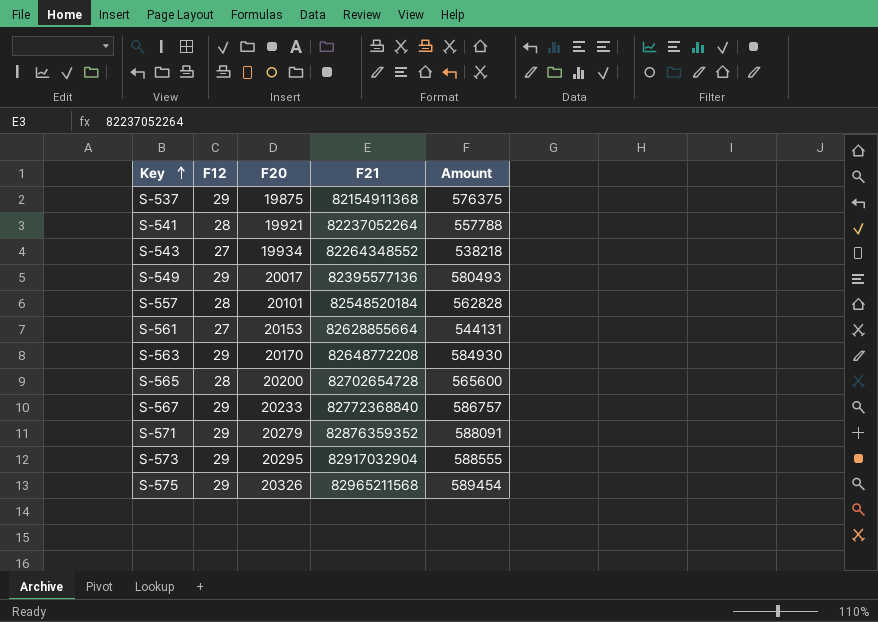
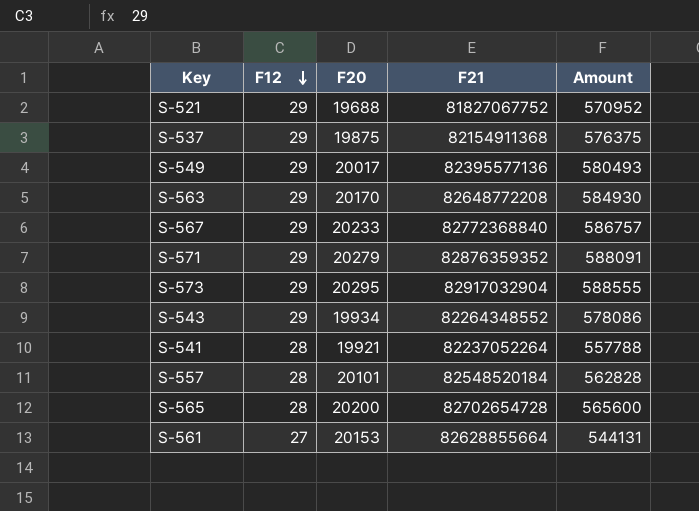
row order: Key ascending -> F12 descending
row S-575: 29 | 20326 | 82965211568 | 589454 -> none
row S-521: none -> 29 | 19688 | 81827067752 | 570952
S-543 | F12: 27 -> 29
S-543 | Amount: 538218 -> 578086

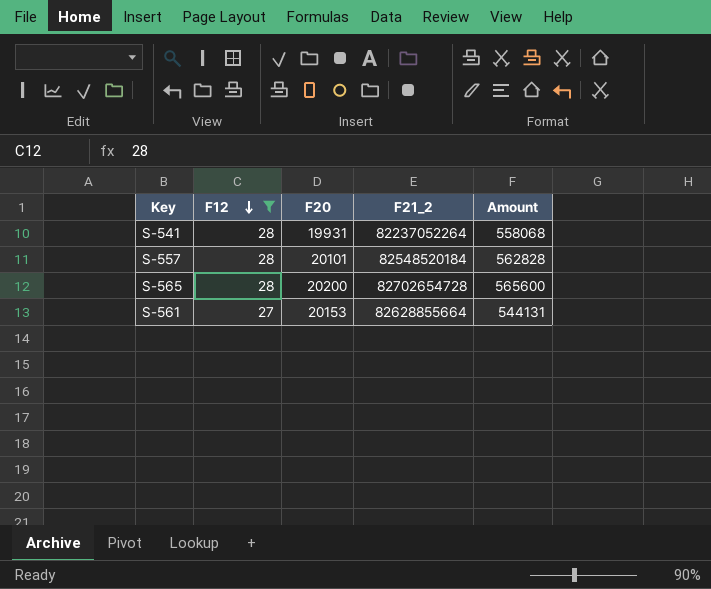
filter: none -> F12 != 29
column name: F21 -> F21_2
S-541 | F20: 19921 -> 19931
S-541 | Amount: 557788 -> 558068

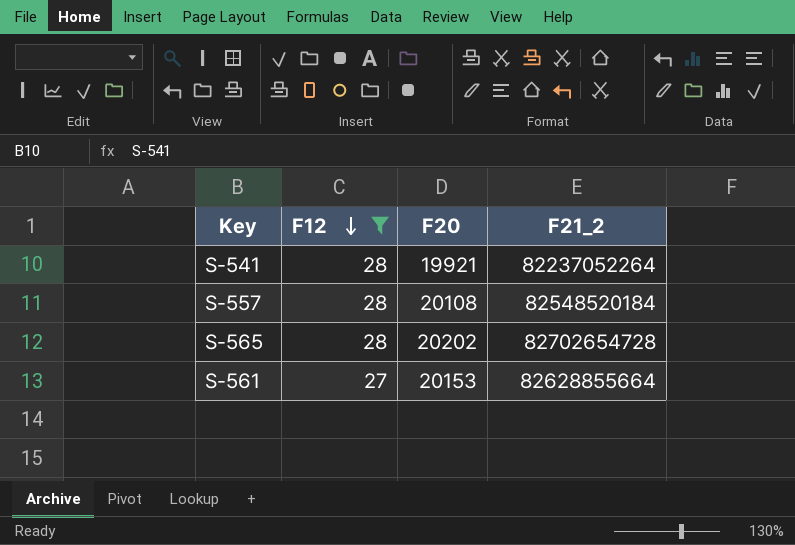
column Amount | formula: [F12] * [F20] -> none
S-541 | F20: 19931 -> 19921
S-557 | F20: 20101 -> 20108
S-565 | F20: 20200 -> 20202

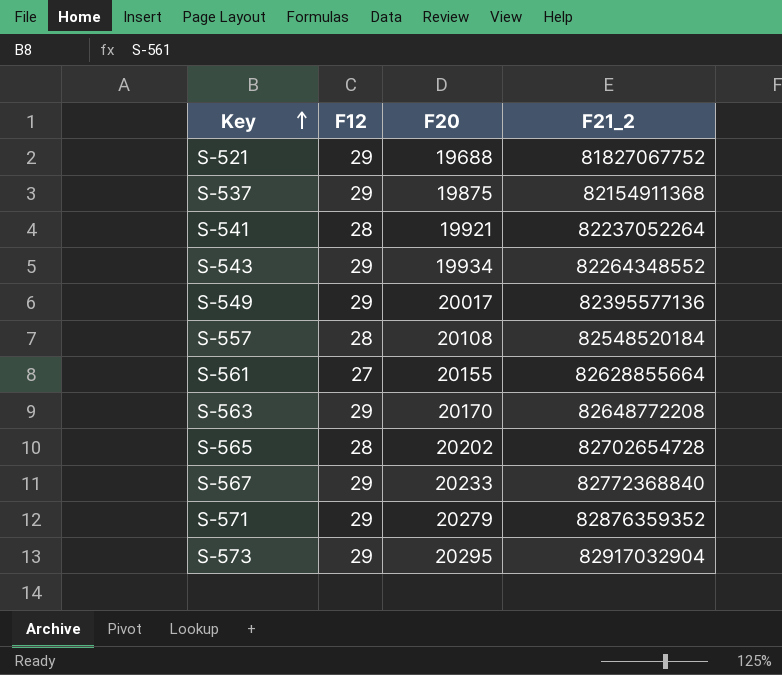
filter: F12 != 29 -> none
row order: F12 descending -> Key ascending
S-561 | F20: 20153 -> 20155

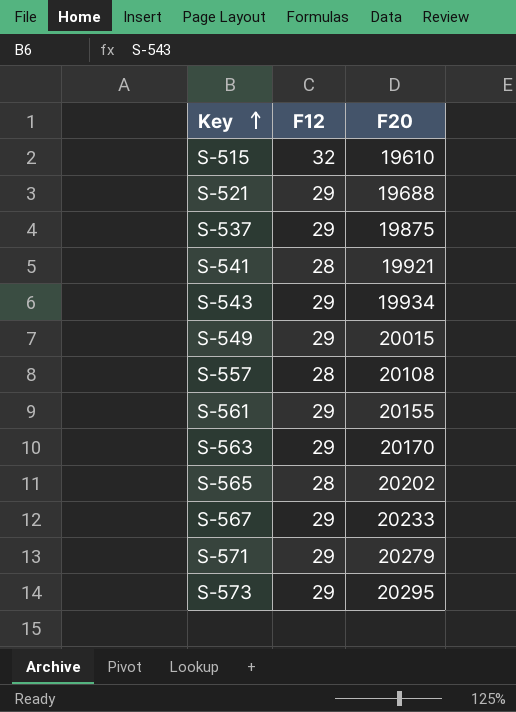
column F21_2 | position: 4 -> none
row S-515: none -> 32 | 19610
S-549 | F20: 20017 -> 20015
S-561 | F12: 27 -> 29

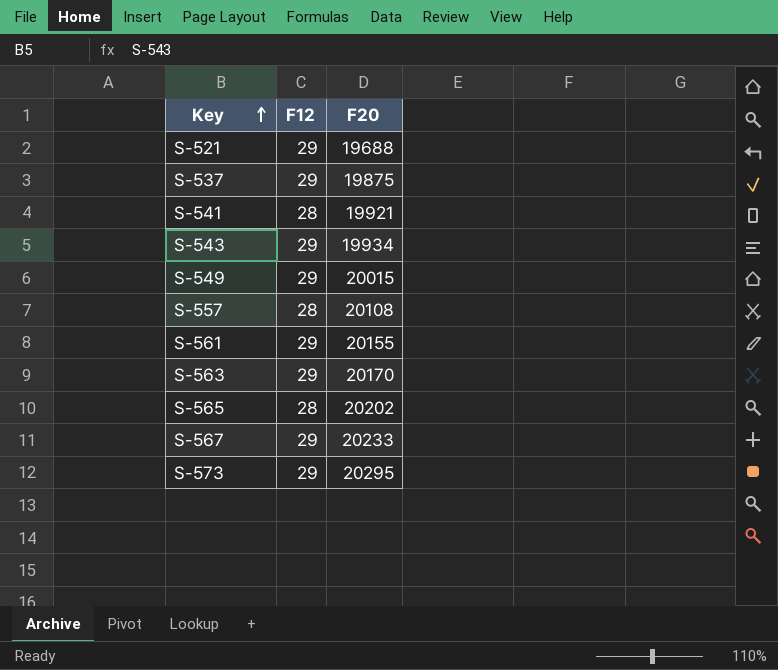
row S-515: 32 | 19610 -> none
row S-571: 29 | 20279 -> none

